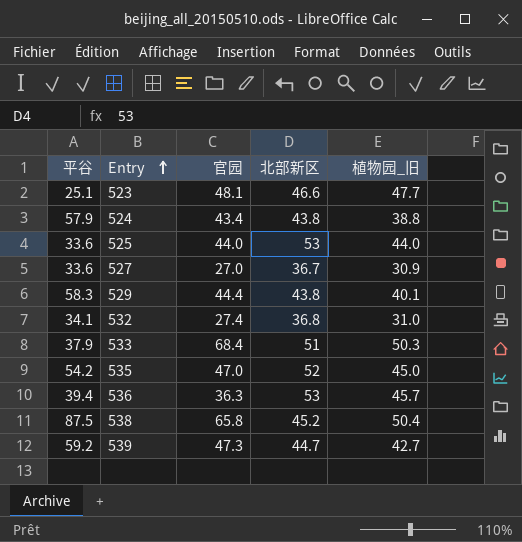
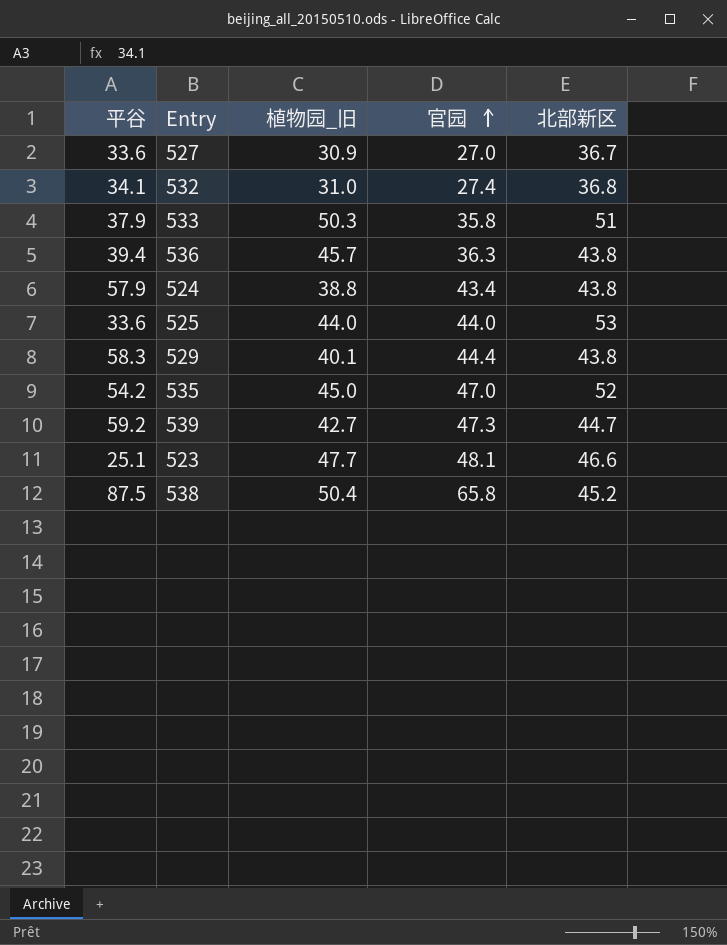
row order: Entry ascending -> 官园 ascending
column 植物园_旧 | position: 5 -> 3
533 | 官园: 68.4 -> 35.8
536 | 北部新区: 53 -> 43.8

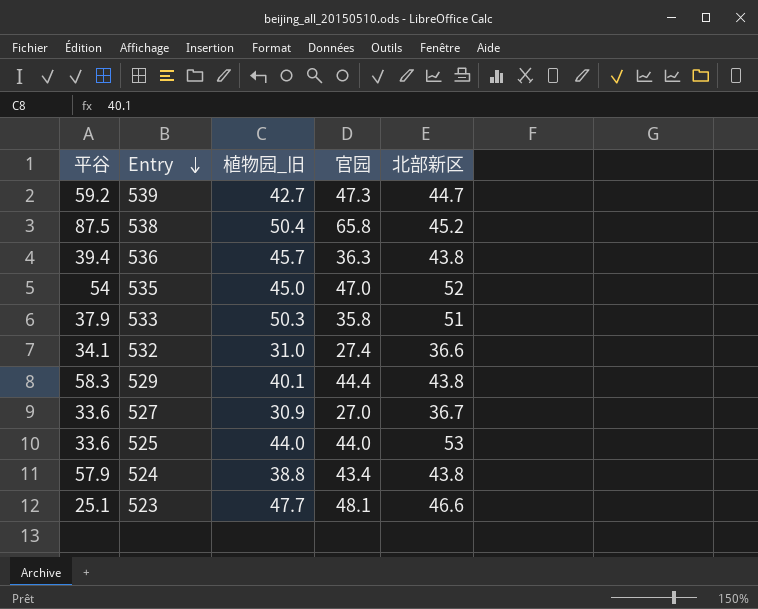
row order: 官园 ascending -> Entry descending
535 | 平谷: 54.2 -> 54
532 | 北部新区: 36.8 -> 36.6

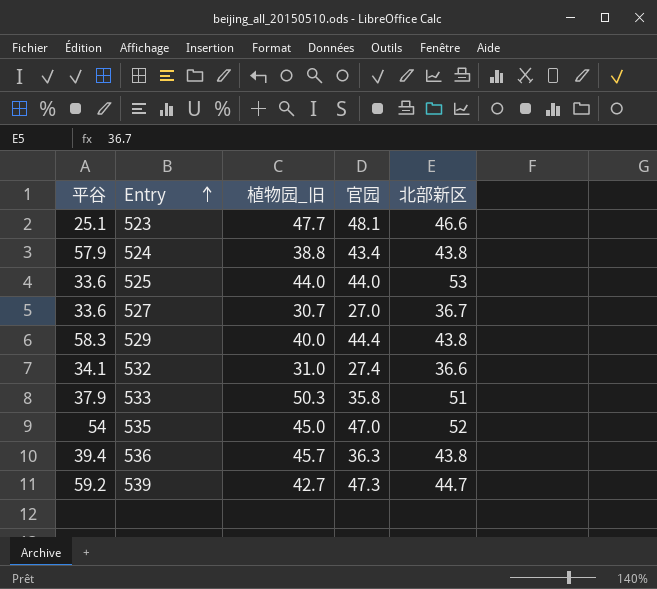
row order: Entry descending -> Entry ascending
row 538: 87.5 | 50.4 | 65.8 | 45.2 -> none
527 | 植物园_旧: 30.9 -> 30.7
529 | 植物园_旧: 40.1 -> 40.0

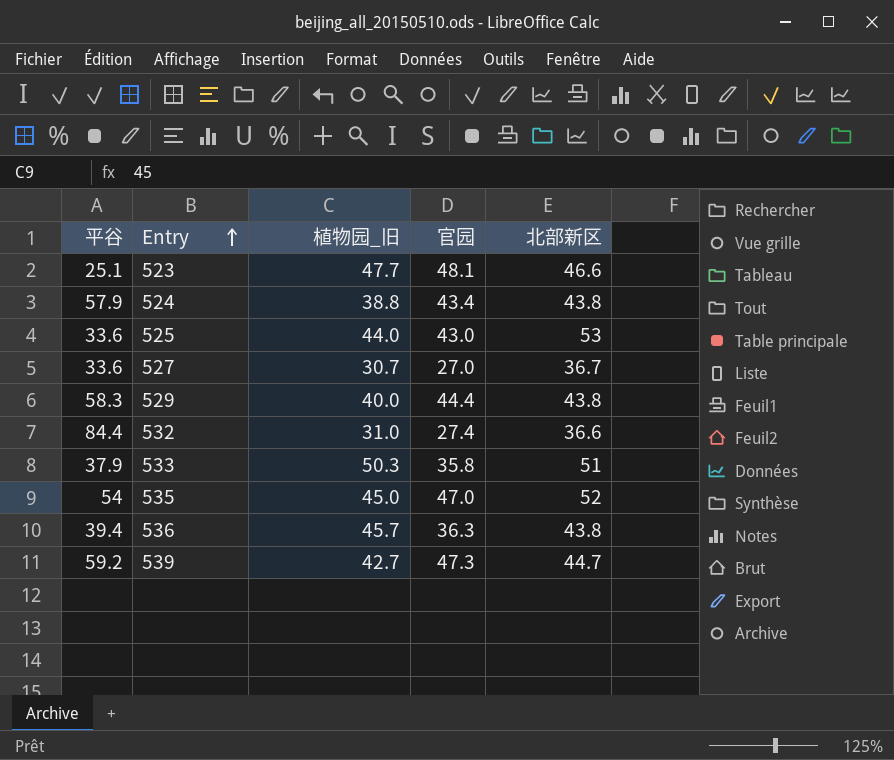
525 | 官园: 44.0 -> 43.0
532 | 平谷: 34.1 -> 84.4

